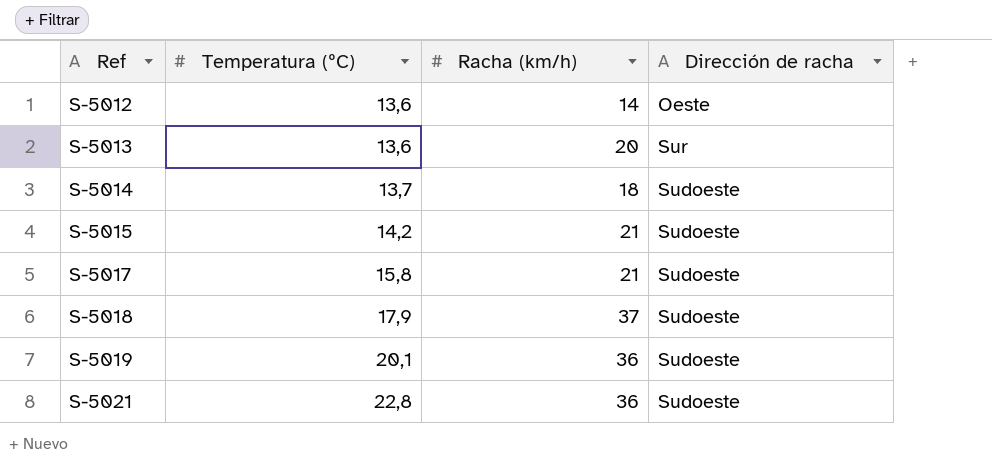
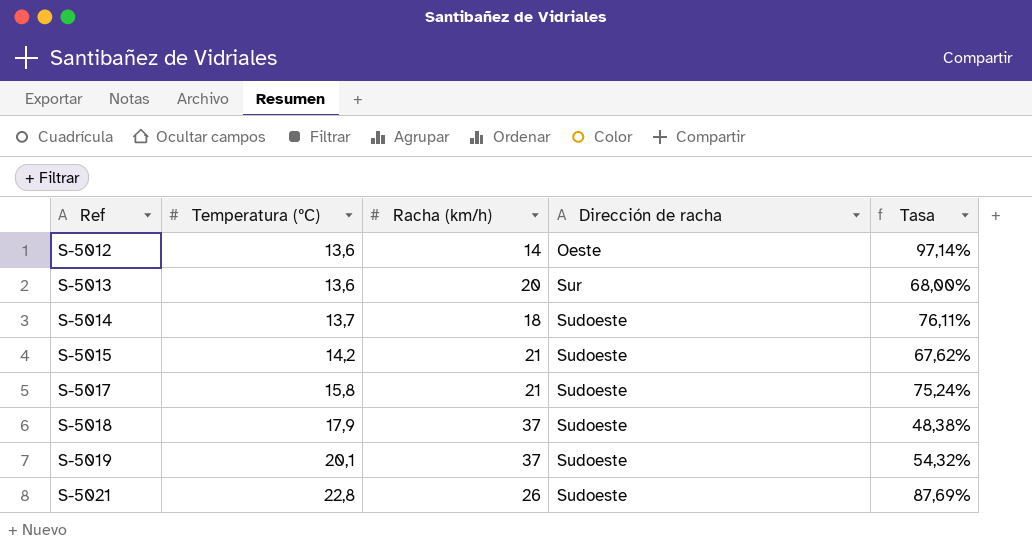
column Tasa | formula: none -> [Temperatura (ºC)] / [Racha (km/h)]
S-5019 | Racha (km/h): 36 -> 37
S-5021 | Racha (km/h): 36 -> 26

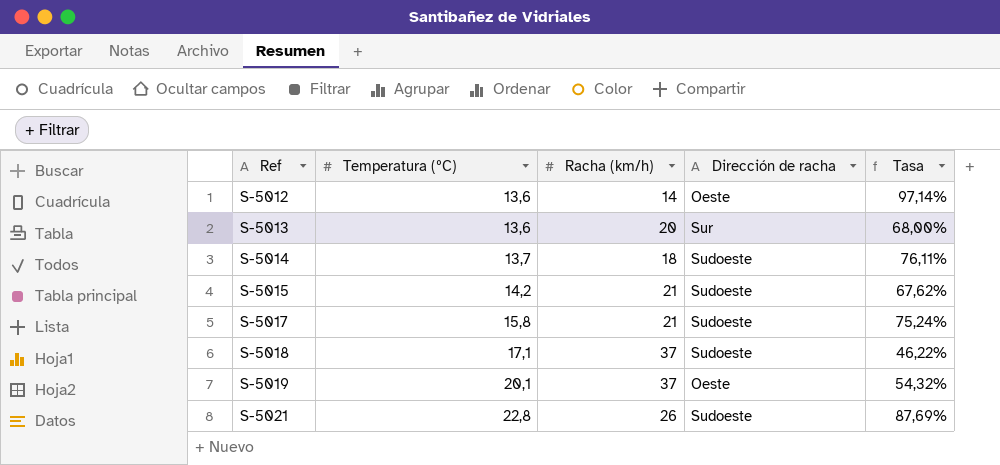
S-5018 | Temperatura (ºC): 17,9 -> 17,1
S-5018 | Tasa: 48,38% -> 46,22%
S-5019 | Dirección de racha: Sudoeste -> Oeste

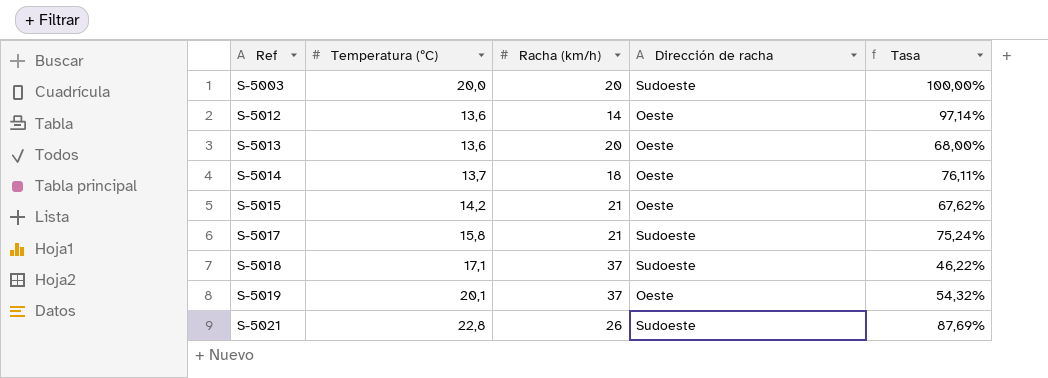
row S-5003: none -> 20,0 | 20 | Sudoeste | 100,00%
S-5013 | Dirección de racha: Sur -> Oeste
S-5014 | Dirección de racha: Sudoeste -> Oeste
S-5015 | Dirección de racha: Sudoeste -> Oeste

